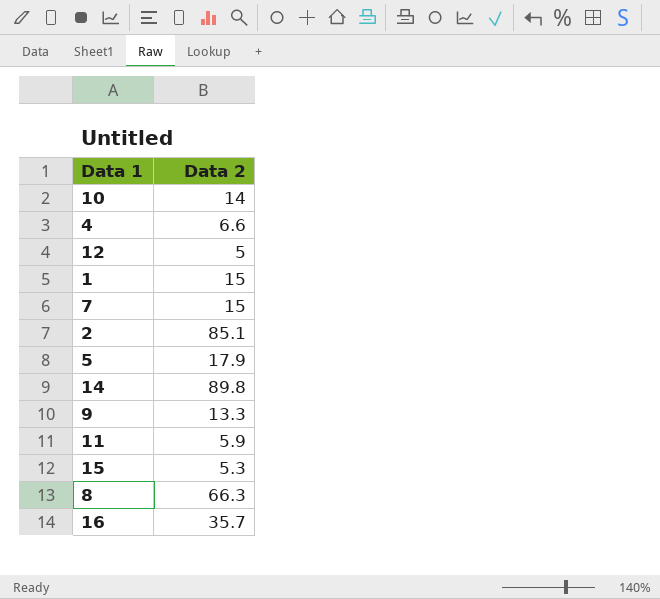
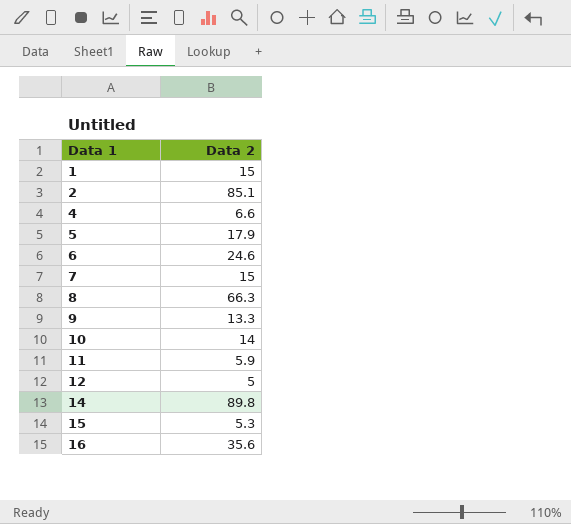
row order: none -> Data 1 ascending
row 6: none -> 24.6
16 | Data 2: 35.7 -> 35.6

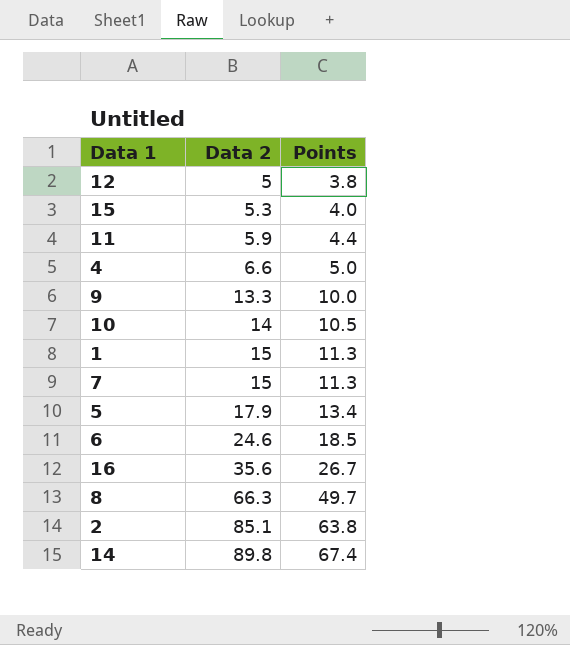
row order: Data 1 ascending -> Data 2 ascending
column Points | formula: none -> [Data 2] * 0.75

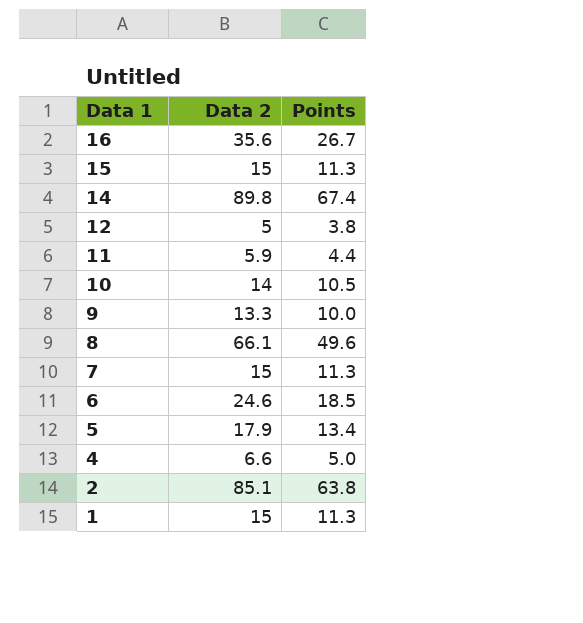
row order: Data 2 ascending -> Data 1 descending
15 | Data 2: 5.3 -> 15
15 | Points: 4.0 -> 11.3
8 | Data 2: 66.3 -> 66.1
8 | Points: 49.7 -> 49.6

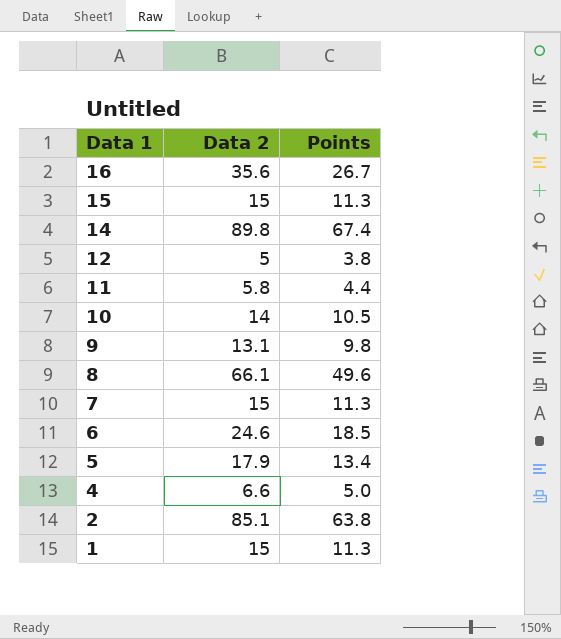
11 | Data 2: 5.9 -> 5.8
9 | Data 2: 13.3 -> 13.1
9 | Points: 10.0 -> 9.8

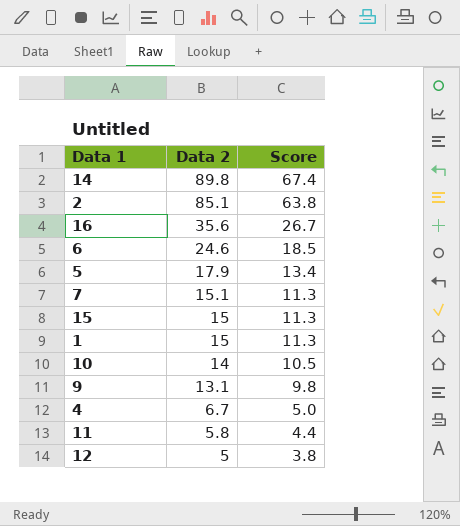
row order: Data 1 descending -> Data 2 descending
column name: Points -> Score
row 8: 66.1 | 49.6 -> none
7 | Data 2: 15 -> 15.1
4 | Data 2: 6.6 -> 6.7

